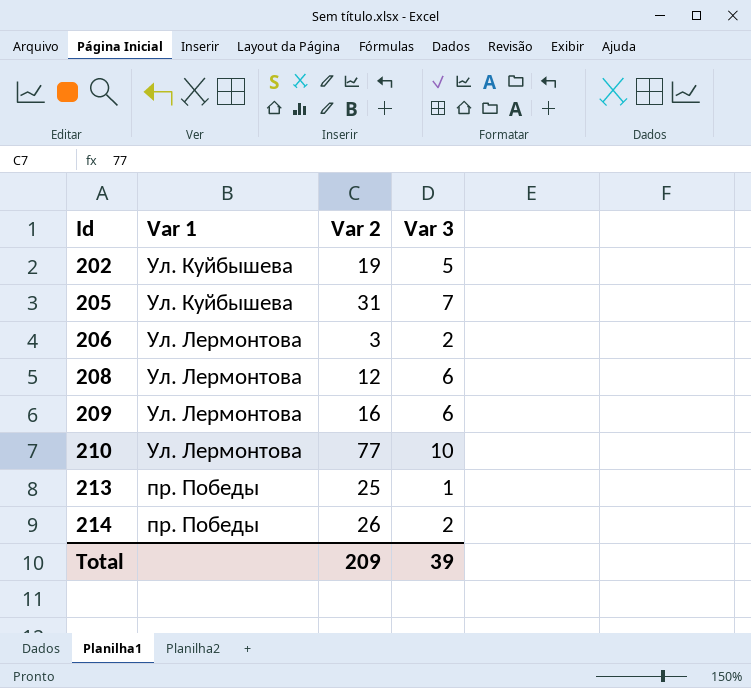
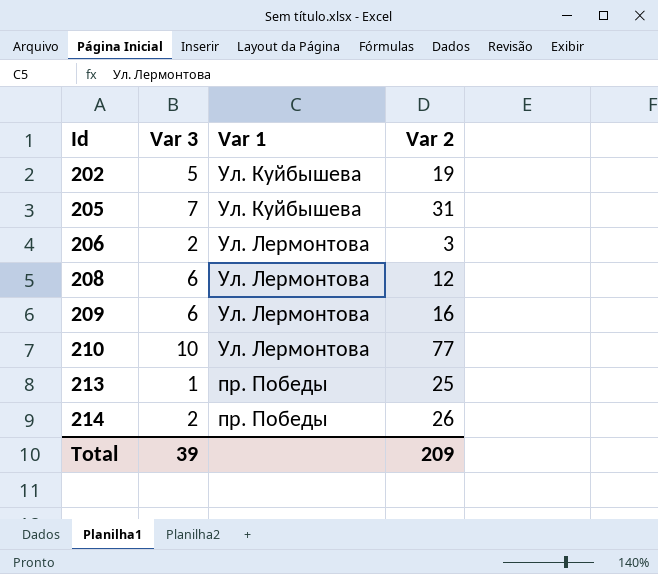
column Var 3 | position: 4 -> 2

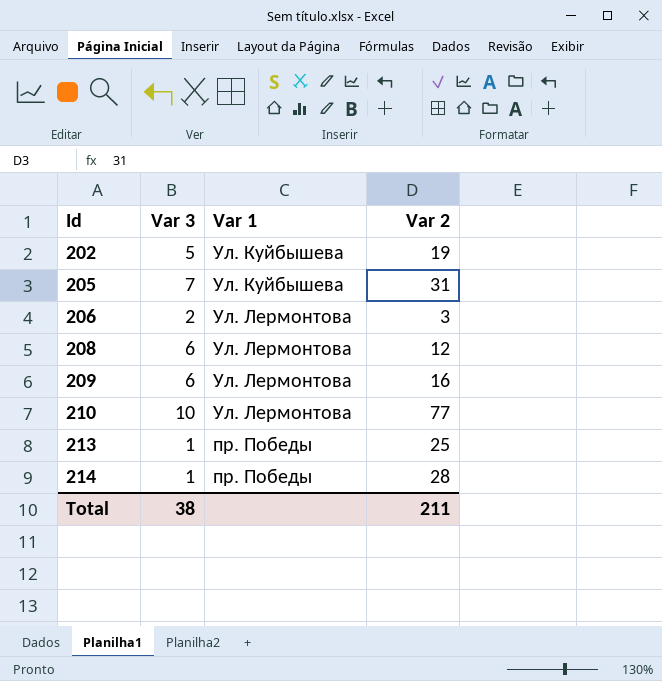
214 | Var 3: 2 -> 1
214 | Var 2: 26 -> 28
Total | Var 3: 39 -> 38
Total | Var 2: 209 -> 211

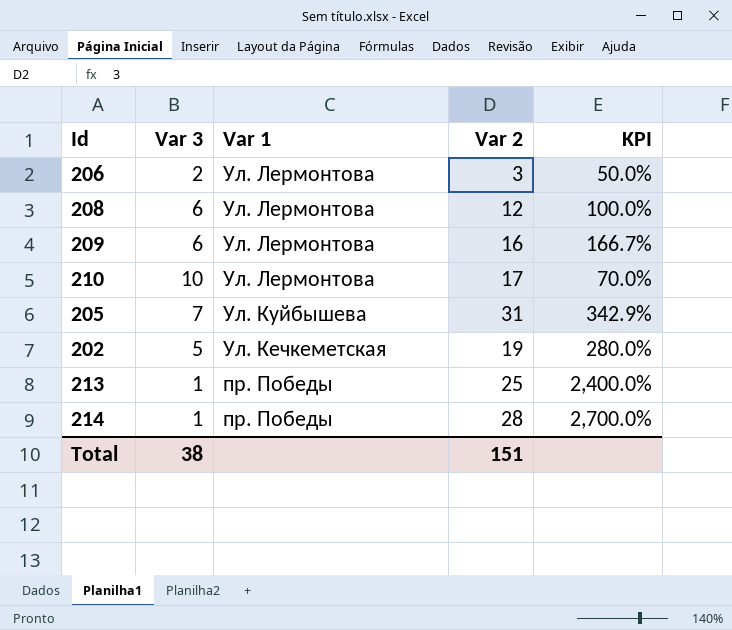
row order: Id ascending -> Var 1 descending
column KPI | formula: none -> ([Var 2] - [Var 3]) / [Var 3]
210 | Var 2: 77 -> 17
202 | Var 1: Ул. Куйбышева -> Ул. Кечкеметская
Total | Var 2: 211 -> 151

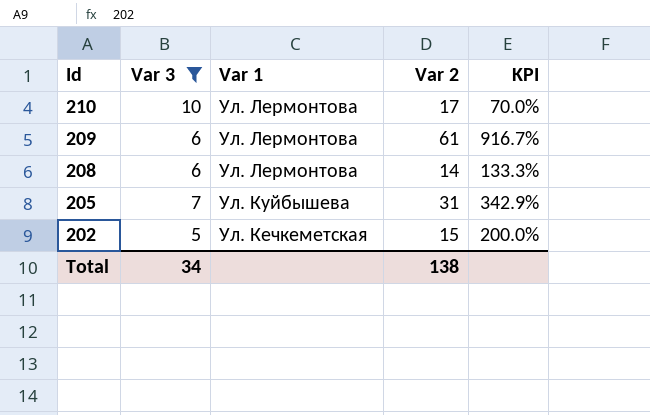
filter: none -> Var 3 >= 5
row order: Var 1 descending -> Id descending
209 | Var 2: 16 -> 61
209 | KPI: 166.7% -> 916.7%
208 | Var 2: 12 -> 14
208 | KPI: 100.0% -> 133.3%
202 | Var 2: 19 -> 15
202 | KPI: 280.0% -> 200.0%
Total | Var 3: 38 -> 34
Total | Var 2: 151 -> 138

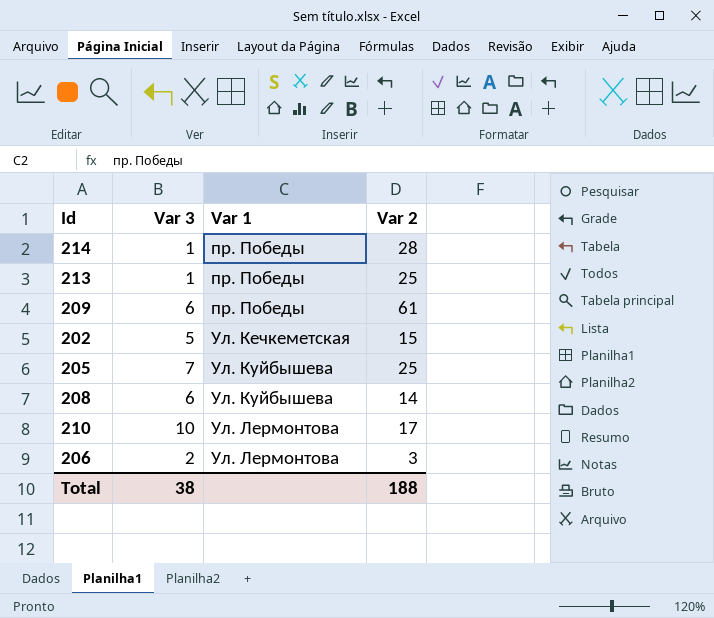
filter: Var 3 >= 5 -> none
row order: Id descending -> Var 1 ascending
column KPI | formula: ([Var 2] - [Var 3]) / [Var 3] -> none
209 | Var 1: Ул. Лермонтова -> пр. Победы
205 | Var 2: 31 -> 25
208 | Var 1: Ул. Лермонтова -> Ул. Куйбышева
Total | Var 3: 34 -> 38
Total | Var 2: 138 -> 188

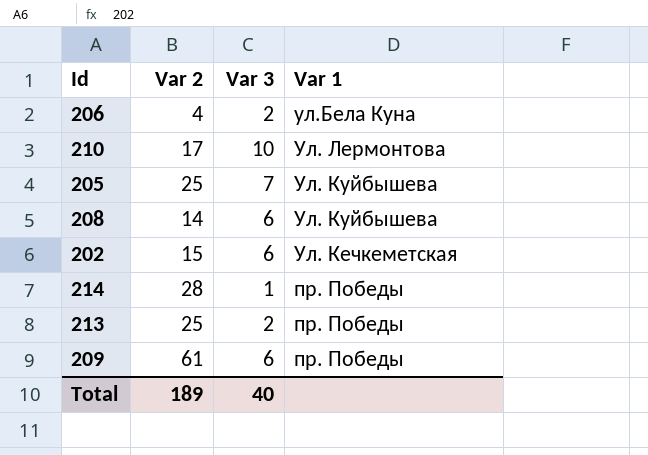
row order: Var 1 ascending -> Var 1 descending
column Var 2 | position: 4 -> 2
206 | Var 2: 3 -> 4
206 | Var 1: Ул. Лермонтова -> ул.Бела Куна
202 | Var 3: 5 -> 6
213 | Var 3: 1 -> 2
Total | Var 2: 188 -> 189
Total | Var 3: 38 -> 40

